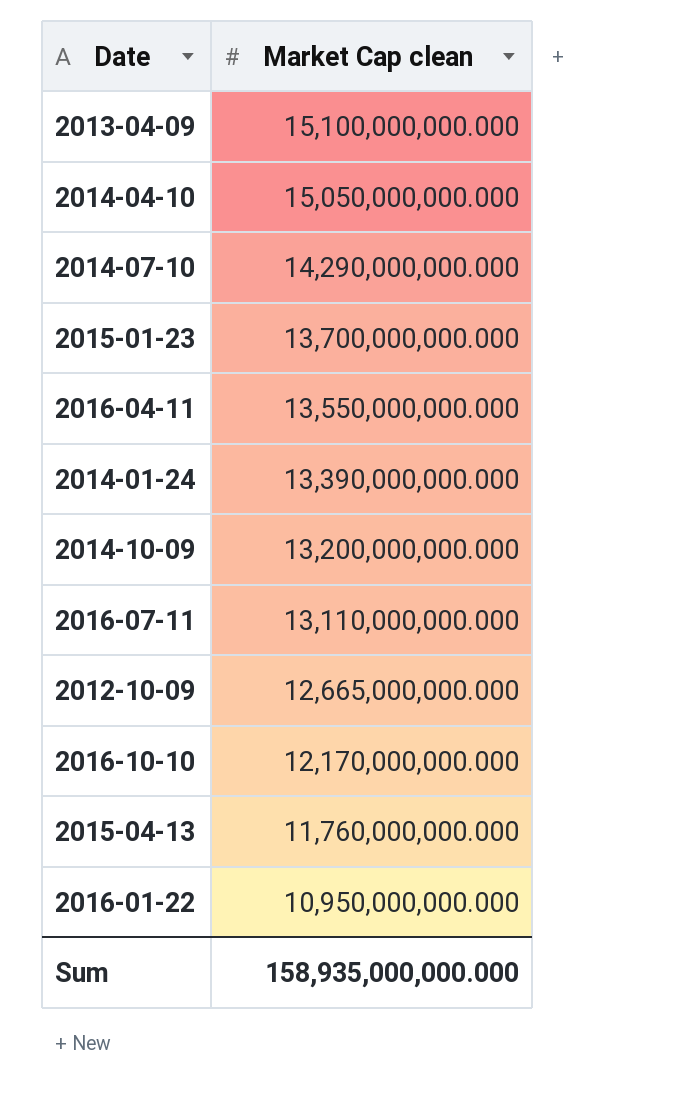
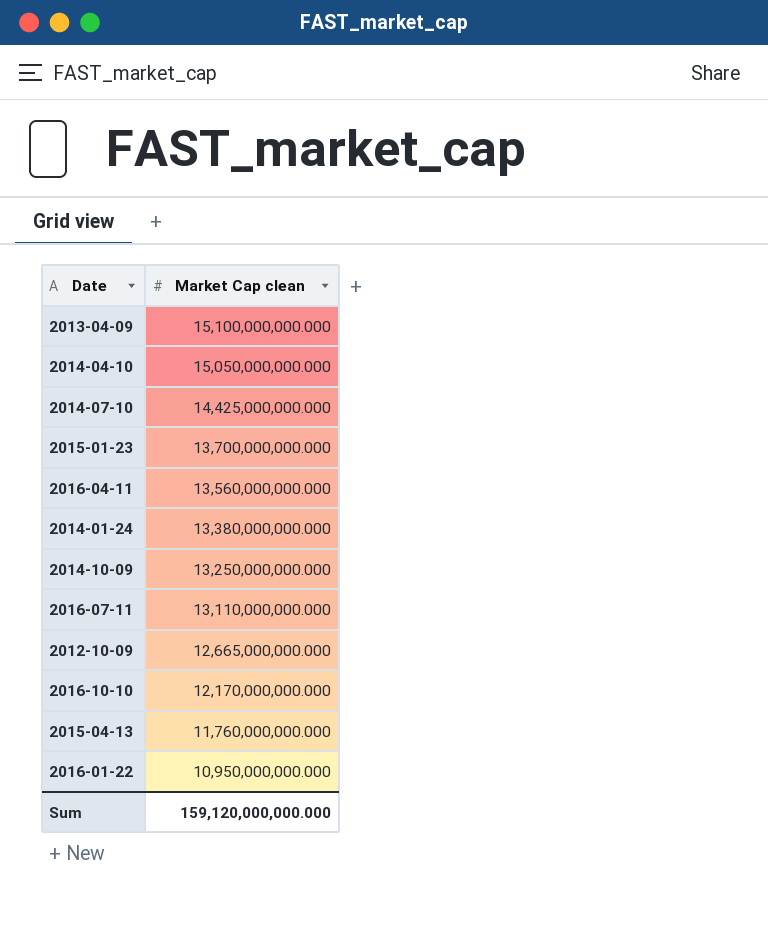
2014-07-10 | Market Cap clean: 14,290,000,000.000 -> 14,425,000,000.000
2016-04-11 | Market Cap clean: 13,550,000,000.000 -> 13,560,000,000.000
2014-01-24 | Market Cap clean: 13,390,000,000.000 -> 13,380,000,000.000
2014-10-09 | Market Cap clean: 13,200,000,000.000 -> 13,250,000,000.000
Sum | Market Cap clean: 158,935,000,000.000 -> 159,120,000,000.000

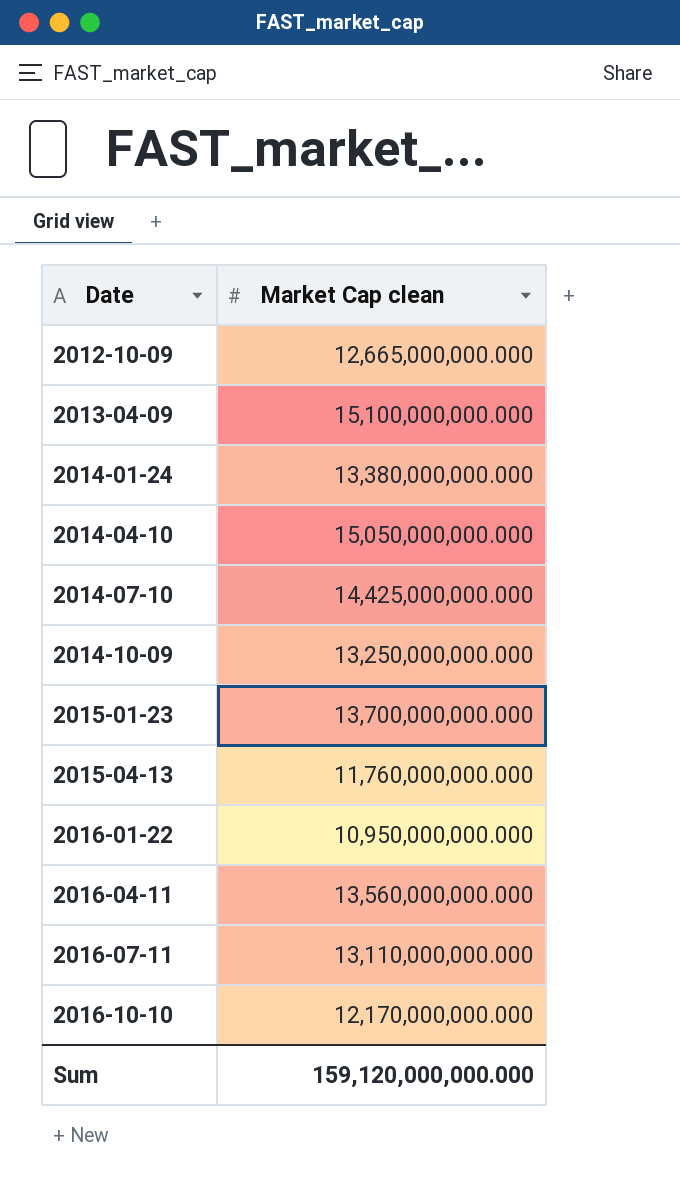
row order: Market Cap clean descending -> Date ascending

